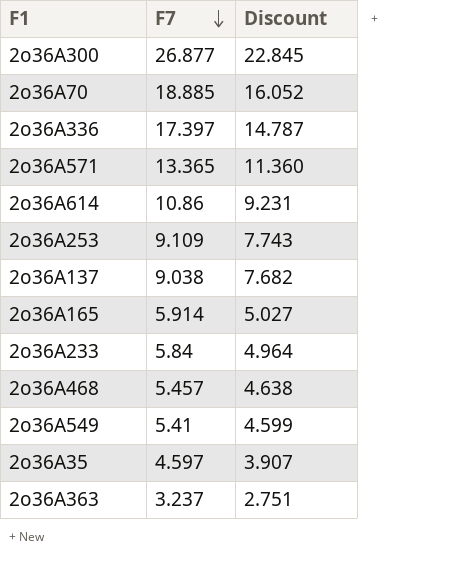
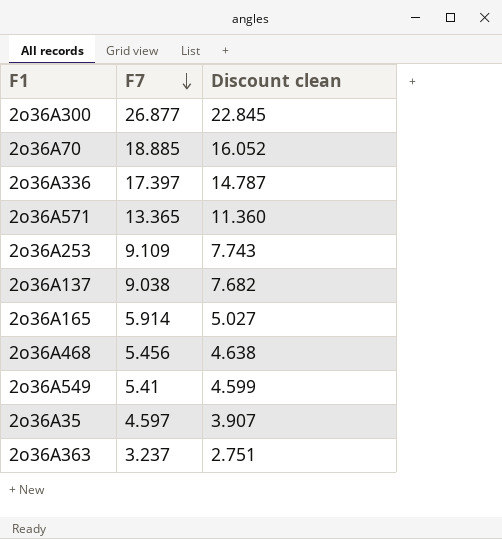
column name: Discount -> Discount clean
row 2o36A614: 10.86 | 9.231 -> none
row 2o36A233: 5.84 | 4.964 -> none
2o36A468 | F7: 5.457 -> 5.456

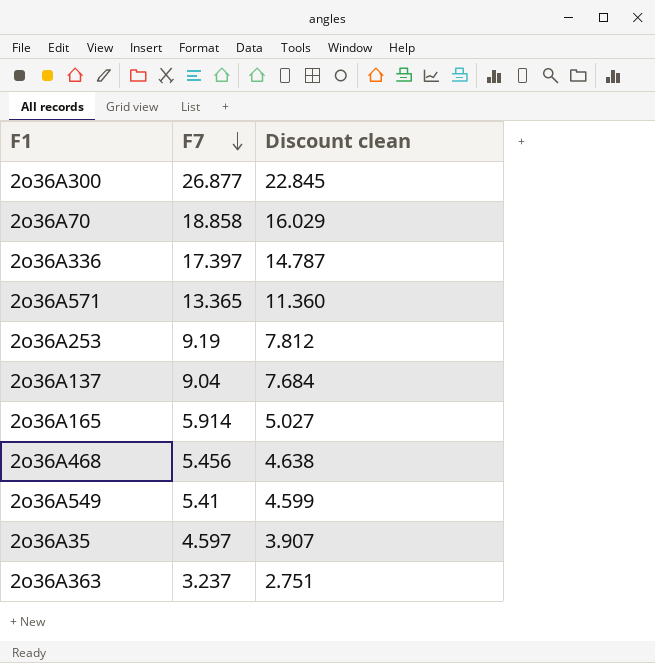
2o36A70 | F7: 18.885 -> 18.858
2o36A70 | Discount clean: 16.052 -> 16.029
2o36A253 | F7: 9.109 -> 9.19
2o36A253 | Discount clean: 7.743 -> 7.812
2o36A137 | F7: 9.038 -> 9.04
2o36A137 | Discount clean: 7.682 -> 7.684

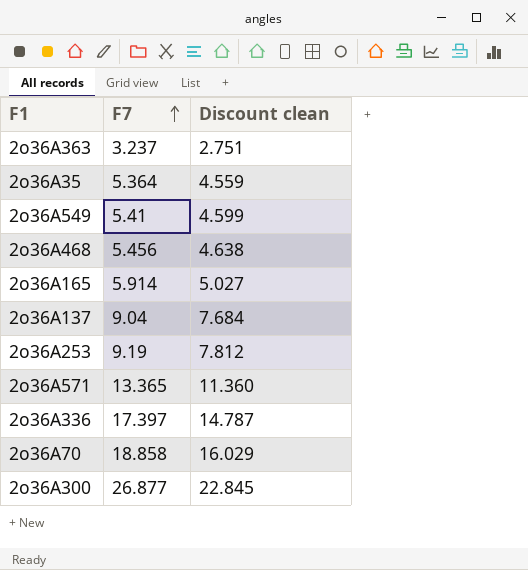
row order: F7 descending -> F7 ascending
2o36A35 | F7: 4.597 -> 5.364
2o36A35 | Discount clean: 3.907 -> 4.559

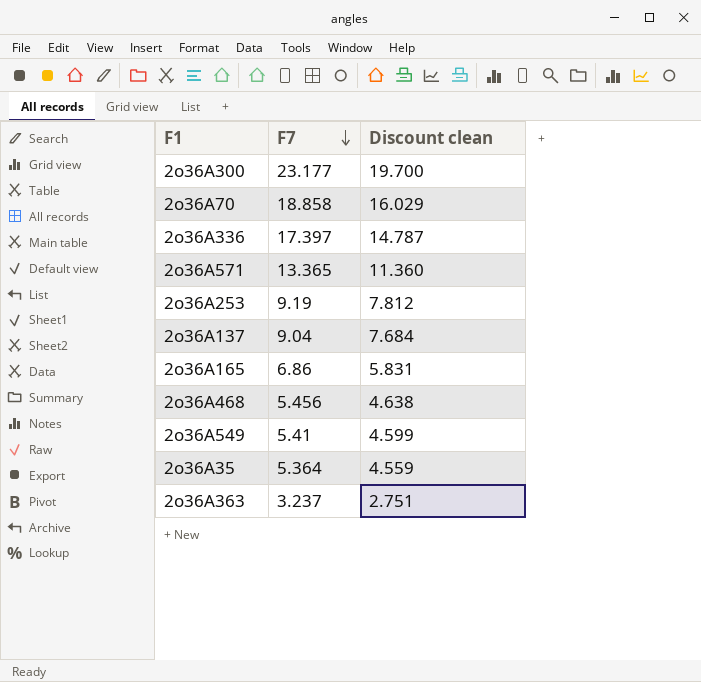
row order: F7 ascending -> F7 descending
2o36A300 | F7: 26.877 -> 23.177
2o36A300 | Discount clean: 22.845 -> 19.700
2o36A165 | F7: 5.914 -> 6.86
2o36A165 | Discount clean: 5.027 -> 5.831

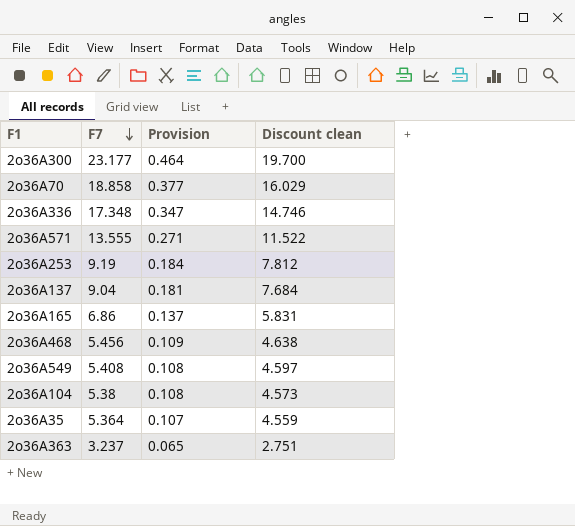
column Provision | formula: none -> [F7] * 0.02
2o36A336 | F7: 17.397 -> 17.348
2o36A336 | Discount clean: 14.787 -> 14.746
2o36A571 | F7: 13.365 -> 13.555
2o36A571 | Discount clean: 11.360 -> 11.522
2o36A549 | F7: 5.41 -> 5.408
2o36A549 | Discount clean: 4.599 -> 4.597
row 2o36A104: none -> 5.38 | 0.108 | 4.573

